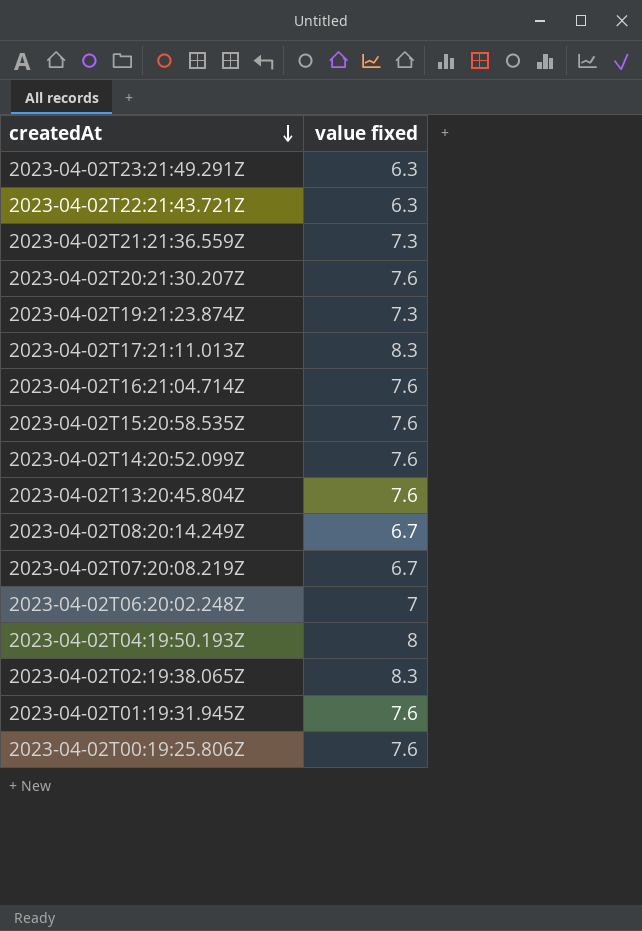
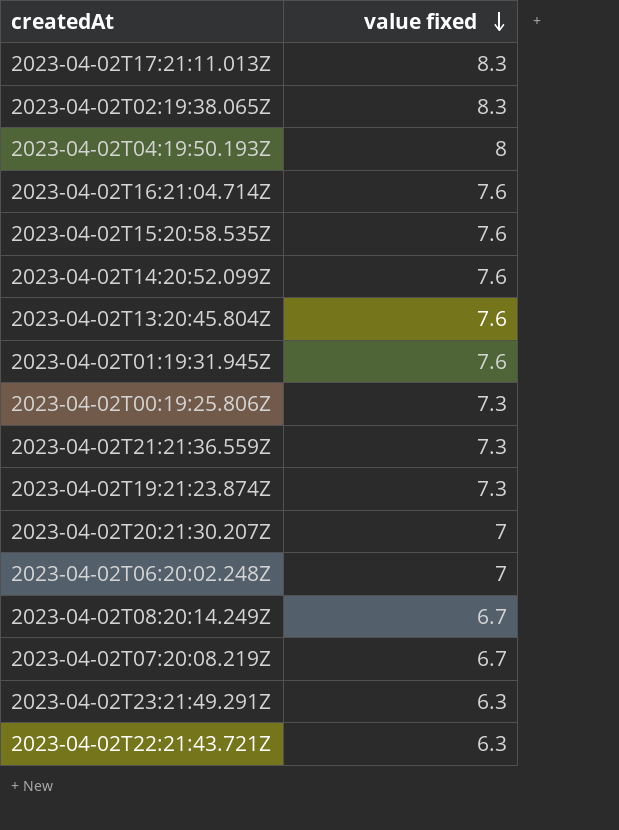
row order: createdAt descending -> value fixed descending
2023-04-02T00:19:25.806Z | value fixed: 7.6 -> 7.3
2023-04-02T20:21:30.207Z | value fixed: 7.6 -> 7

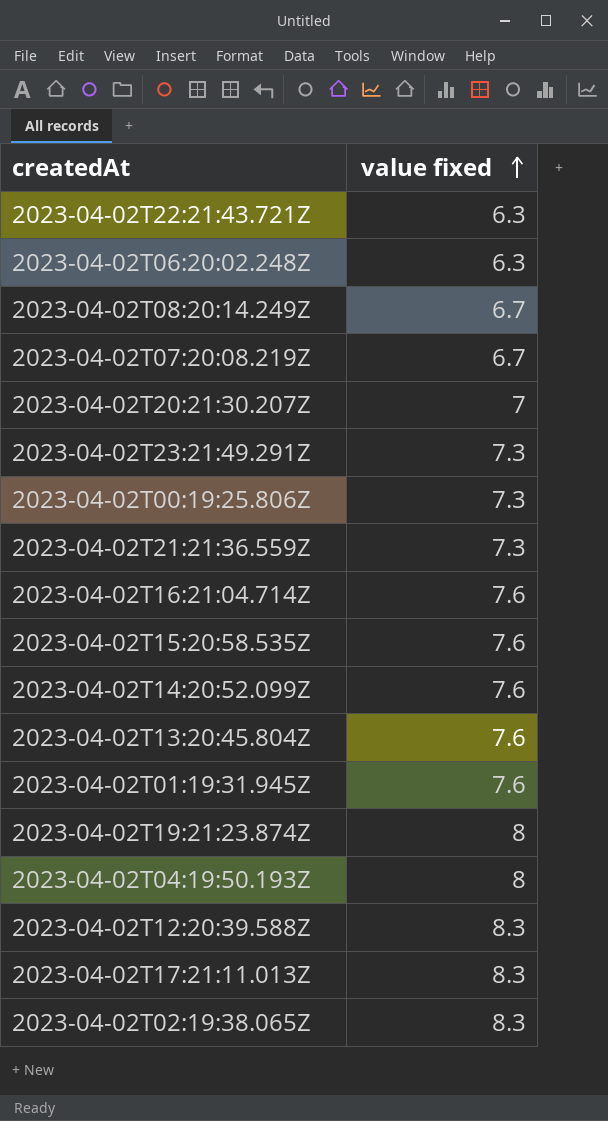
row order: value fixed descending -> value fixed ascending
2023-04-02T06:20:02.248Z | value fixed: 7 -> 6.3
2023-04-02T23:21:49.291Z | value fixed: 6.3 -> 7.3
2023-04-02T19:21:23.874Z | value fixed: 7.3 -> 8
row 2023-04-02T12:20:39.588Z: none -> 8.3

